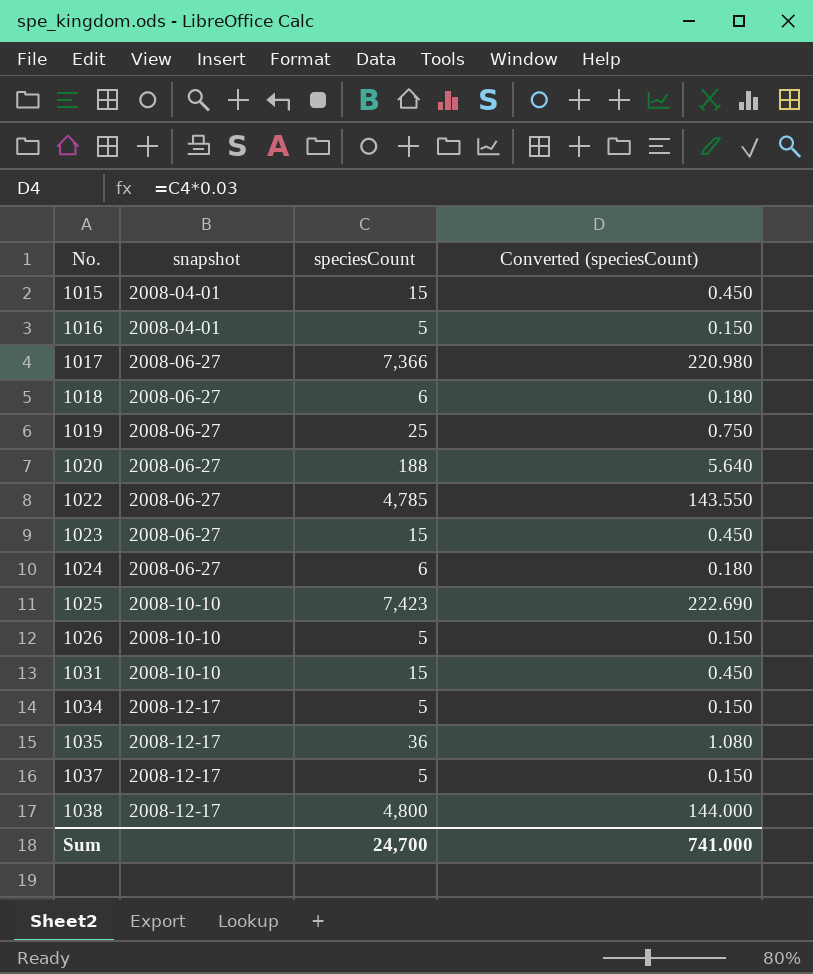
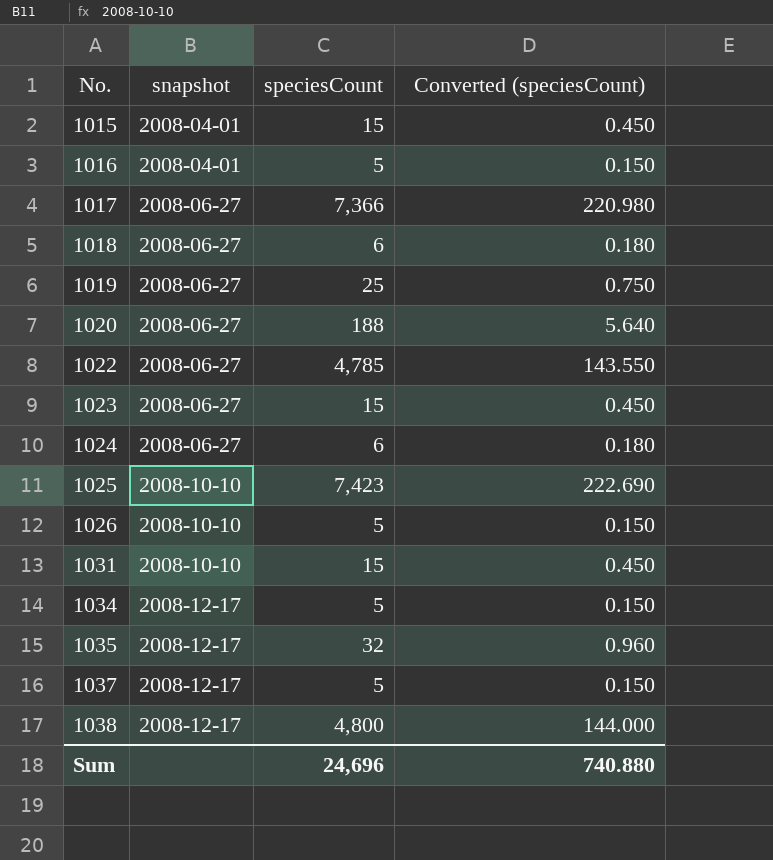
1035 | speciesCount: 36 -> 32
1035 | Converted (speciesCount): 1.080 -> 0.960
Sum | speciesCount: 24,700 -> 24,696
Sum | Converted (speciesCount): 741.000 -> 740.880

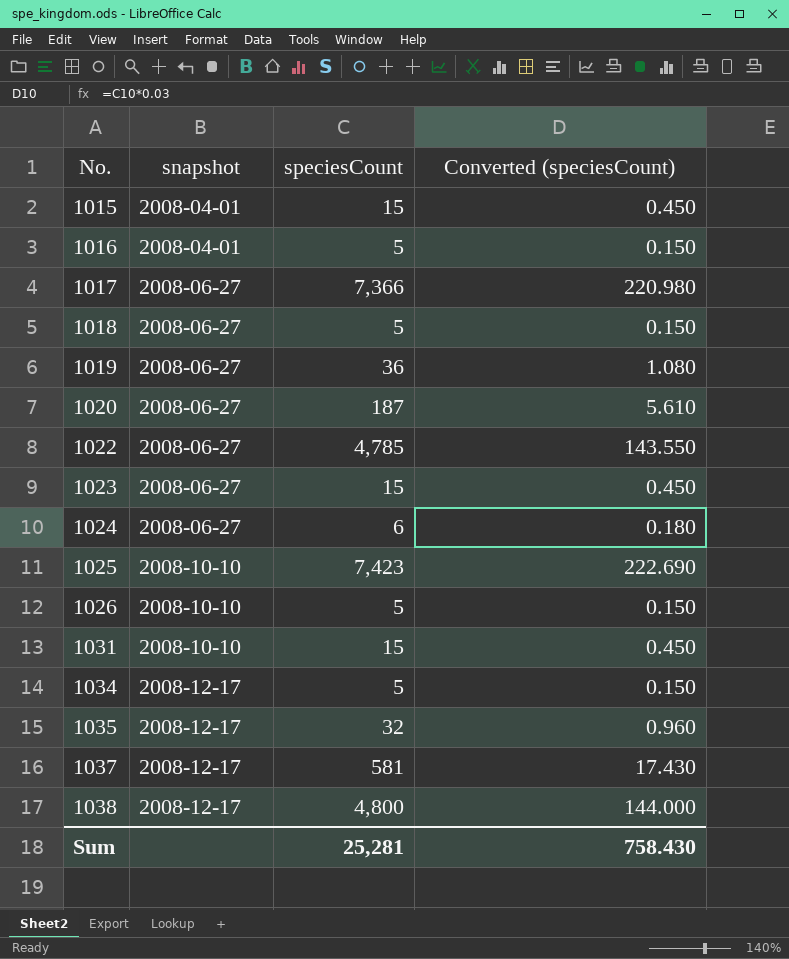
1018 | speciesCount: 6 -> 5
1018 | Converted (speciesCount): 0.180 -> 0.150
1019 | speciesCount: 25 -> 36
1019 | Converted (speciesCount): 0.750 -> 1.080
1020 | speciesCount: 188 -> 187
1020 | Converted (speciesCount): 5.640 -> 5.610
1037 | speciesCount: 5 -> 581
1037 | Converted (speciesCount): 0.150 -> 17.430
Sum | speciesCount: 24,696 -> 25,281
Sum | Converted (speciesCount): 740.880 -> 758.430

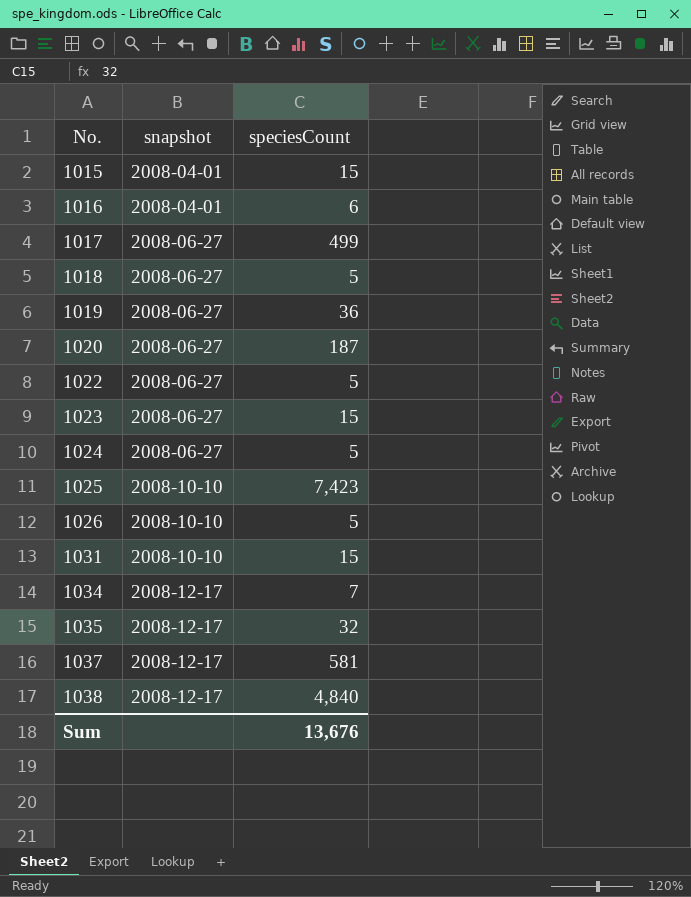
column Converted (speciesCount) | formula: [speciesCount] * 0.03 -> none
1016 | speciesCount: 5 -> 6
1017 | speciesCount: 7,366 -> 499
1022 | speciesCount: 4,785 -> 5
1024 | speciesCount: 6 -> 5
1034 | speciesCount: 5 -> 7
1038 | speciesCount: 4,800 -> 4,840
Sum | speciesCount: 25,281 -> 13,676

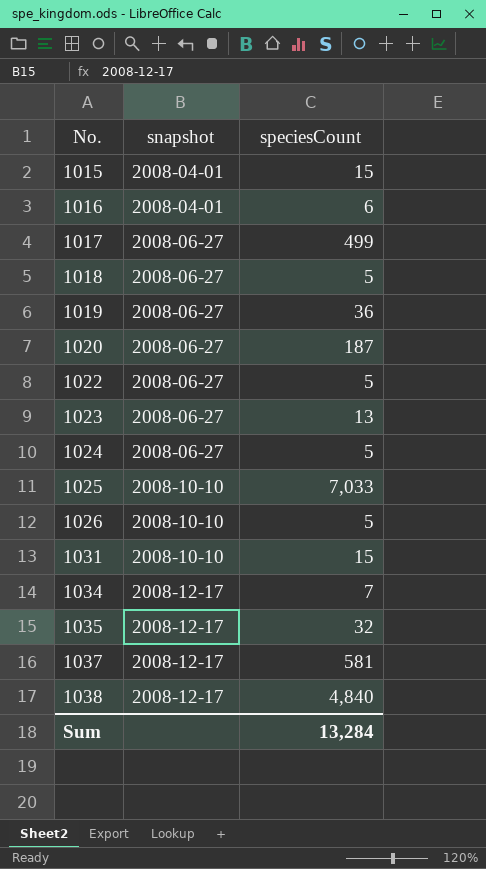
1023 | speciesCount: 15 -> 13
1025 | speciesCount: 7,423 -> 7,033
Sum | speciesCount: 13,676 -> 13,284

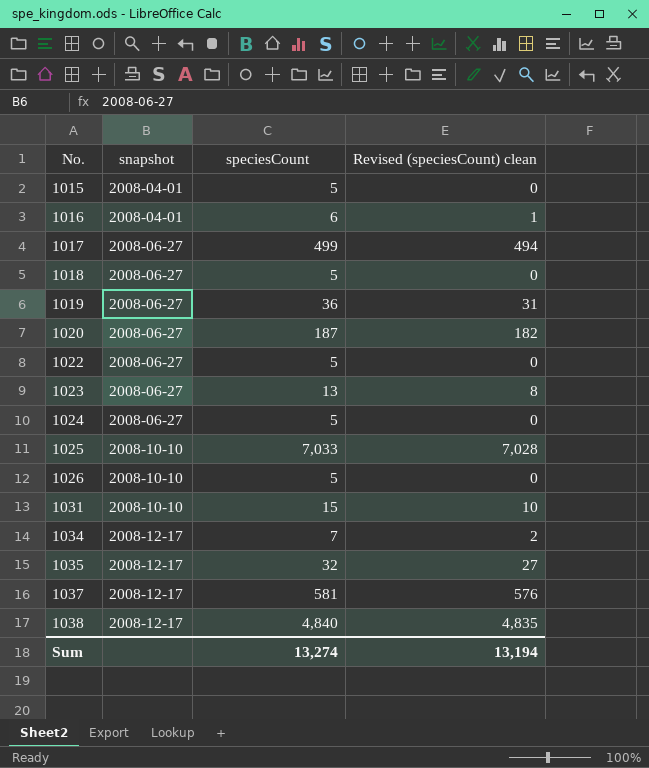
column Revised (speciesCount) clean | formula: none -> [speciesCount] - 5
1015 | speciesCount: 15 -> 5
Sum | speciesCount: 13,284 -> 13,274

